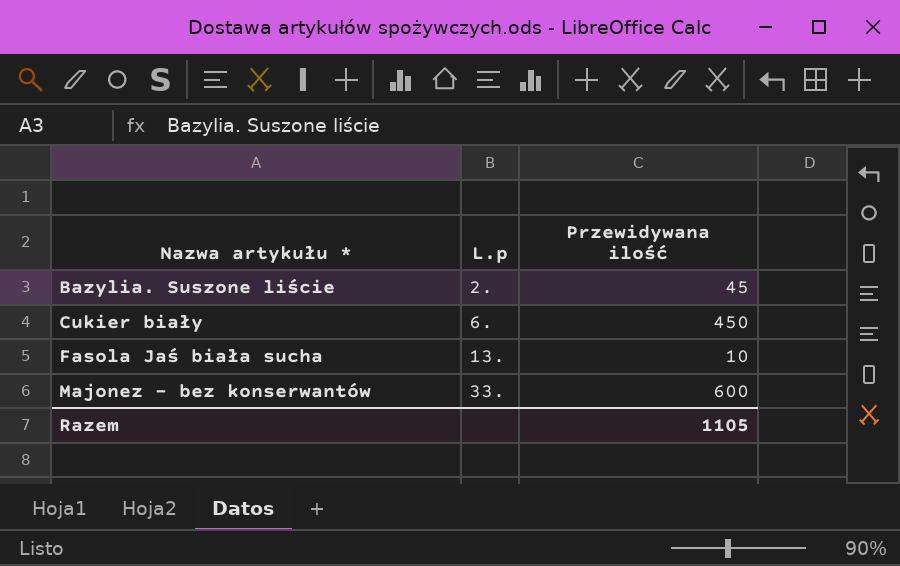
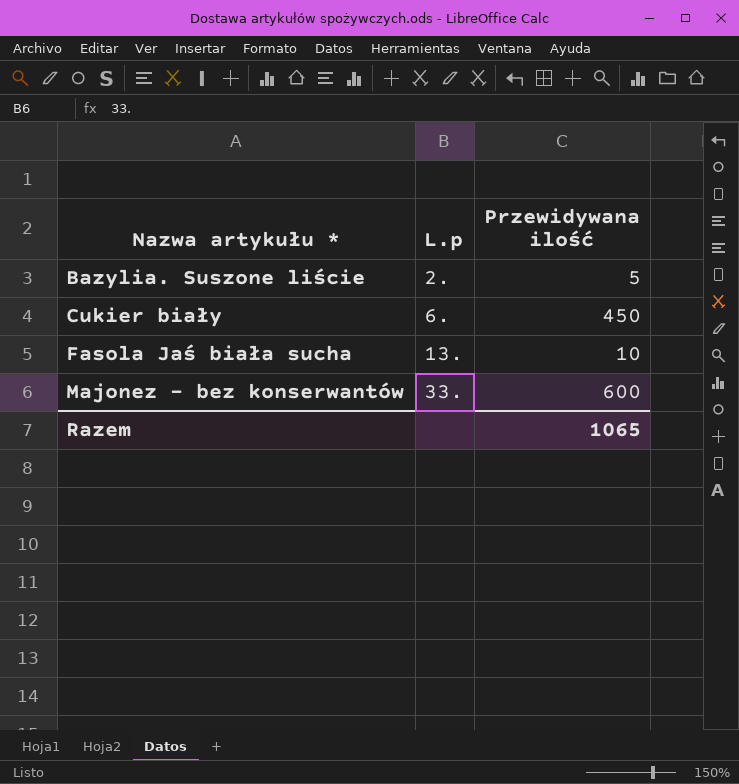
Bazylia. Suszone liście | Przewidywana ilość: 45 -> 5
Razem | Przewidywana ilość: 1105 -> 1065

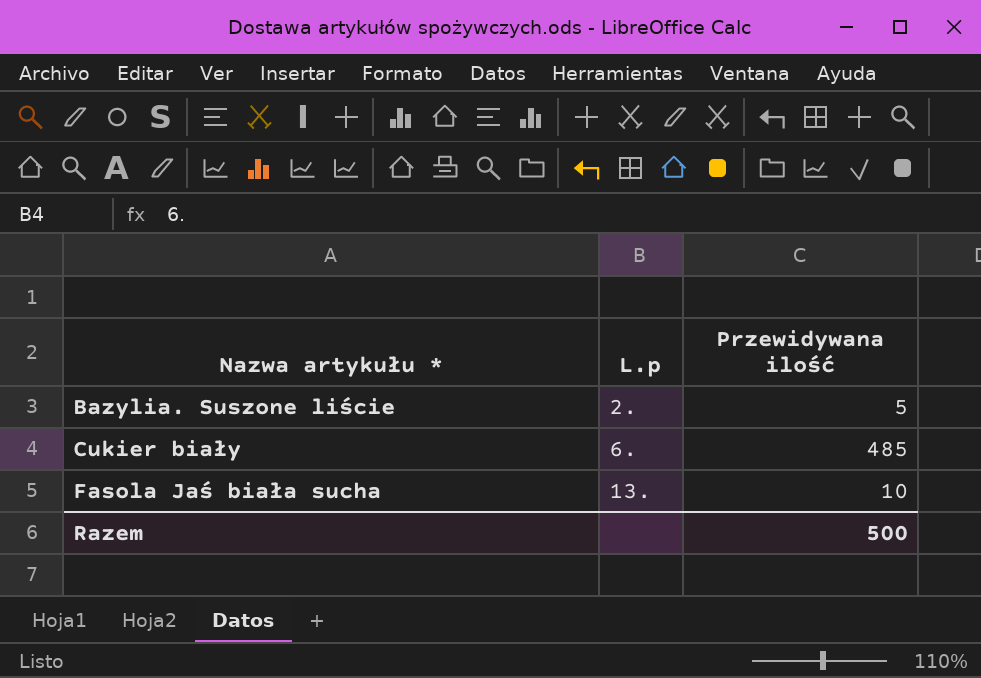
row Majonez - bez konserwantów: 33. | 600 -> none
Cukier biały | Przewidywana ilość: 450 -> 485
Razem | Przewidywana ilość: 1065 -> 500

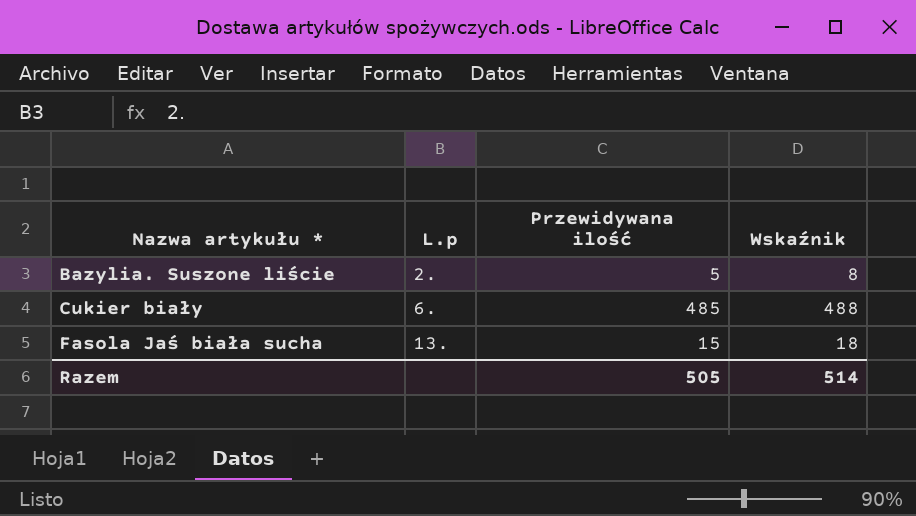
column Wskaźnik | formula: none -> [Przewidywana ilość] + 3
Fasola Jaś biała sucha | Przewidywana ilość: 10 -> 15
Razem | Przewidywana ilość: 500 -> 505

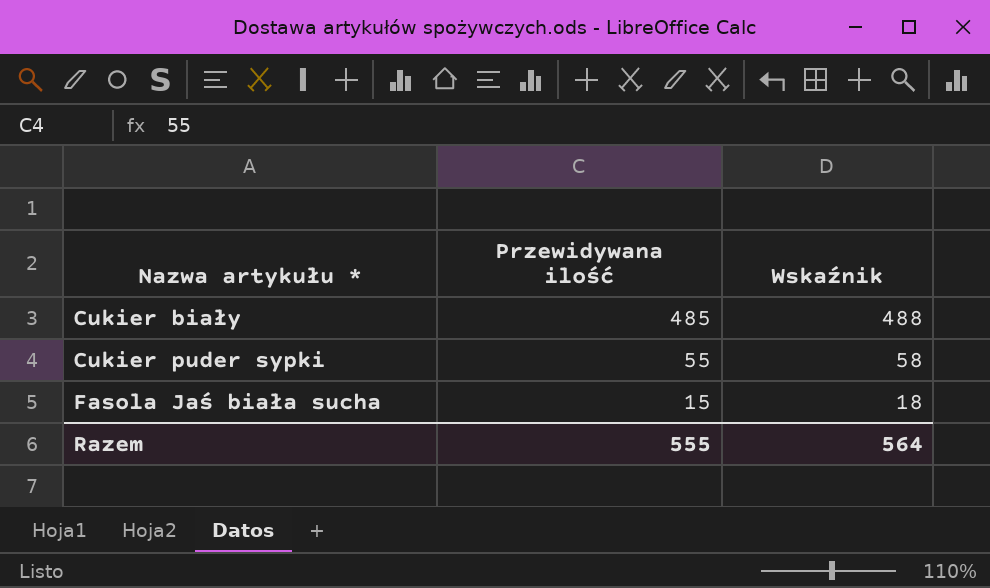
column L.p | position: 2 -> none
row Bazylia. Suszone liście: 2. | 5 | 8 -> none
row Cukier puder sypki: none -> 55 | 58
Razem | Przewidywana ilość: 505 -> 555
Razem | Wskaźnik: 514 -> 564

